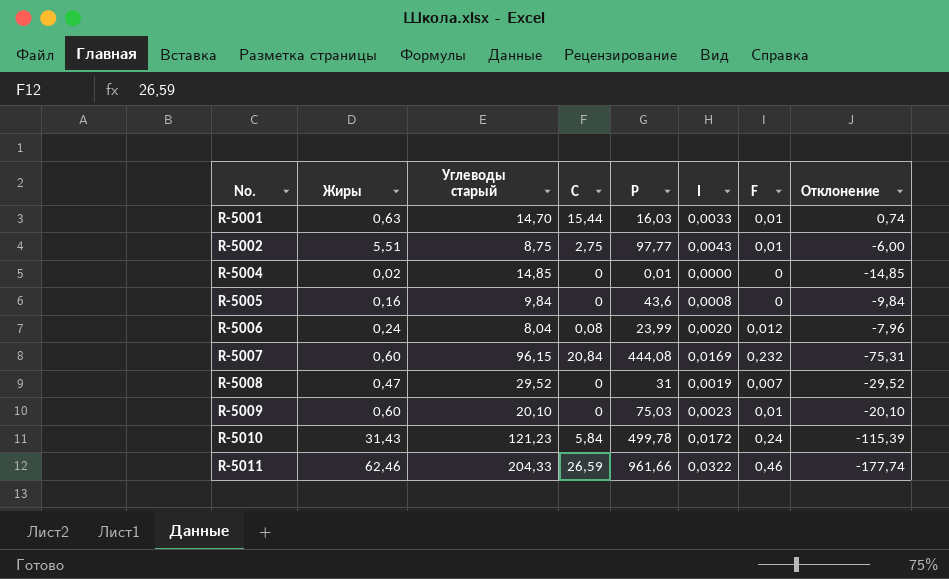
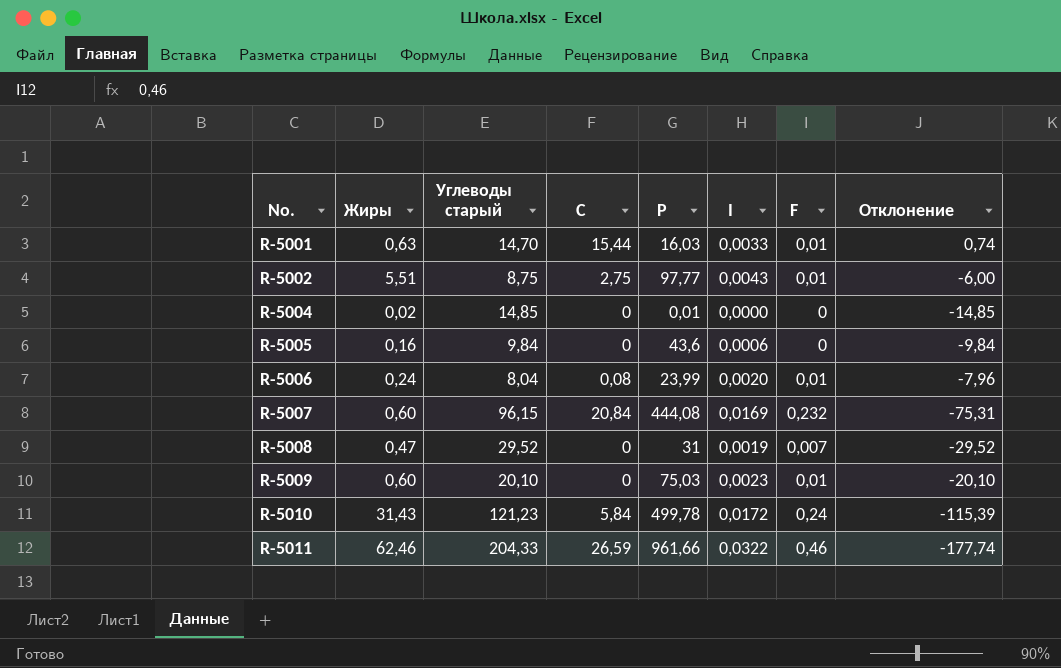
R-5005 | I: 0,0008 -> 0,0006
R-5006 | F: 0,012 -> 0,01

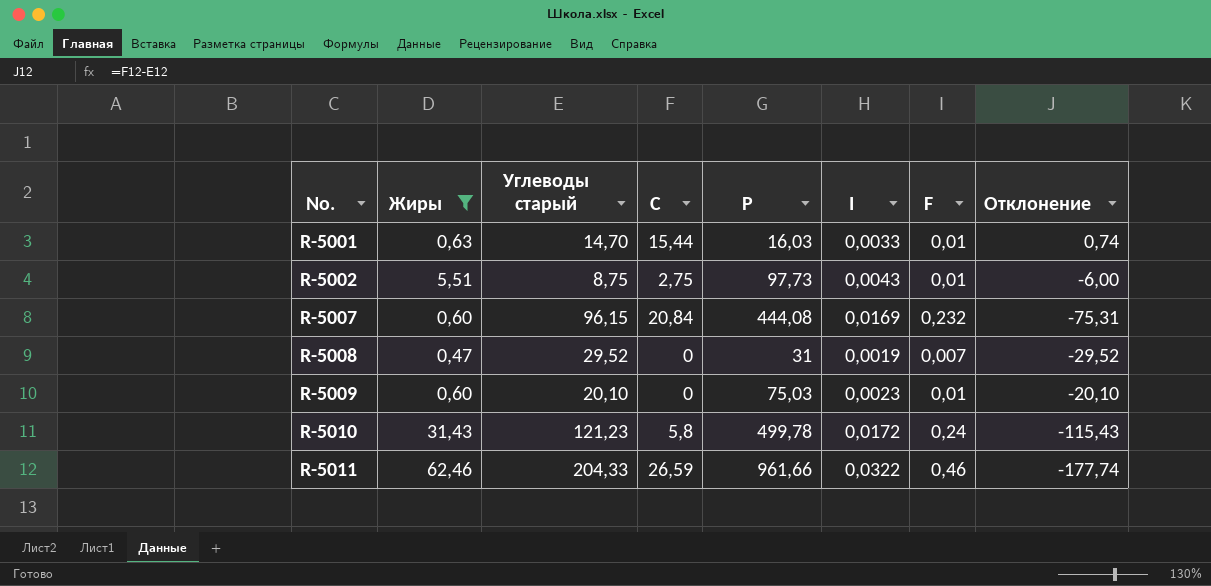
filter: none -> Жиры >= 0,47
R-5002 | P: 97,77 -> 97,73
R-5010 | C: 5,84 -> 5,8
R-5010 | Отклонение: -115,39 -> -115,43

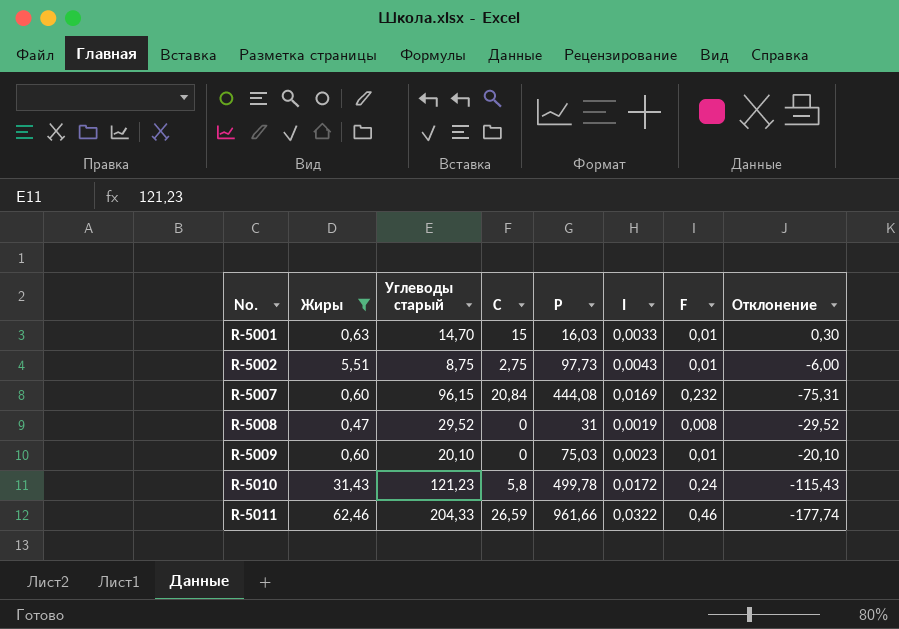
R-5001 | C: 15,44 -> 15
R-5001 | Отклонение: 0,74 -> 0,30
R-5008 | F: 0,007 -> 0,008

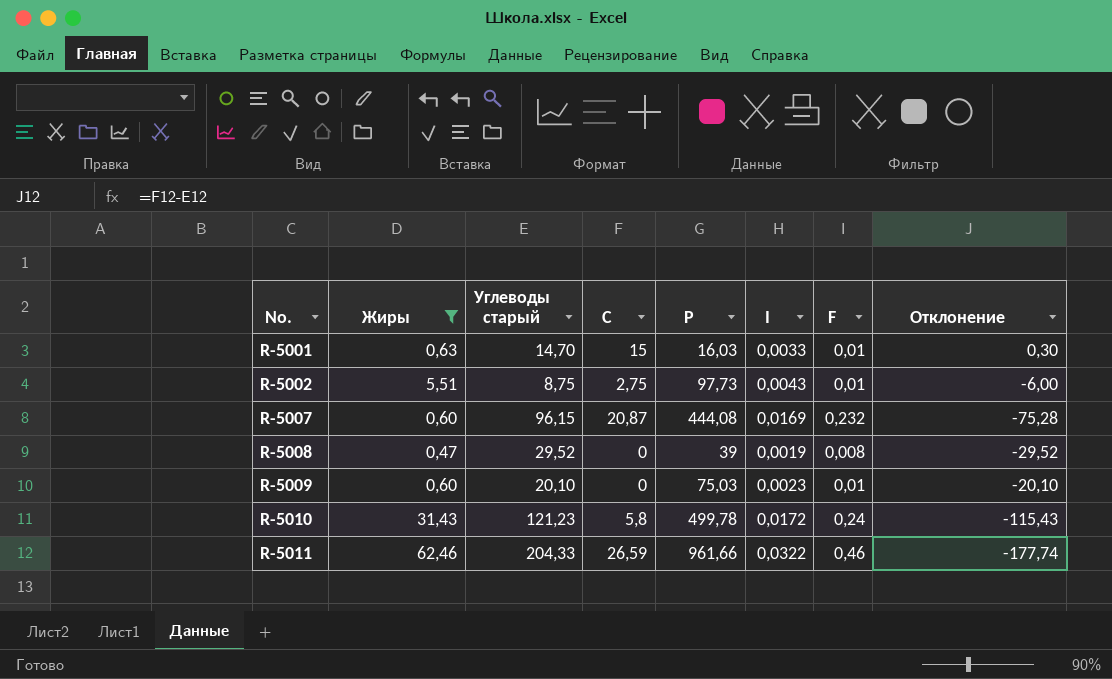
R-5007 | C: 20,84 -> 20,87
R-5007 | Отклонение: -75,31 -> -75,28
R-5008 | P: 31 -> 39

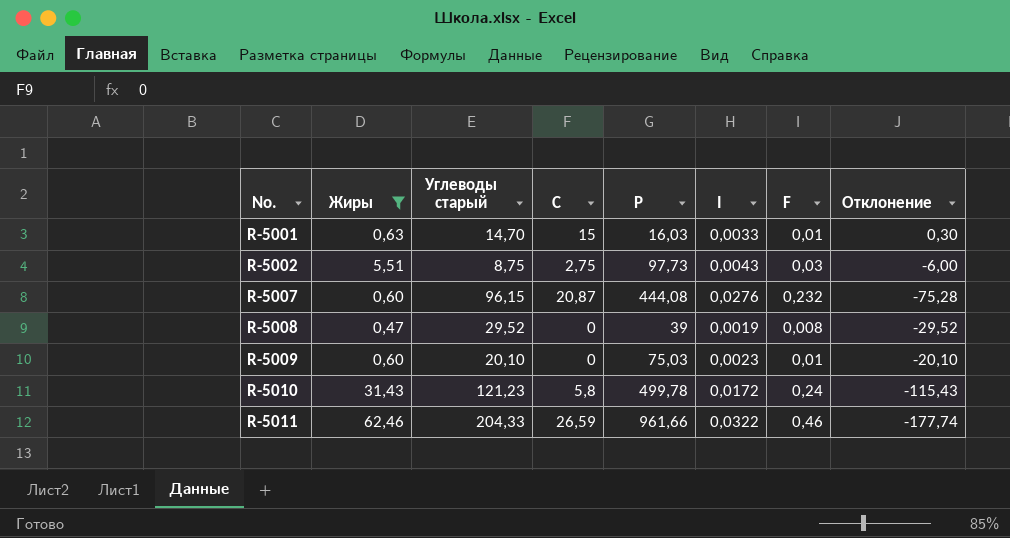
R-5002 | F: 0,01 -> 0,03
R-5007 | I: 0,0169 -> 0,0276

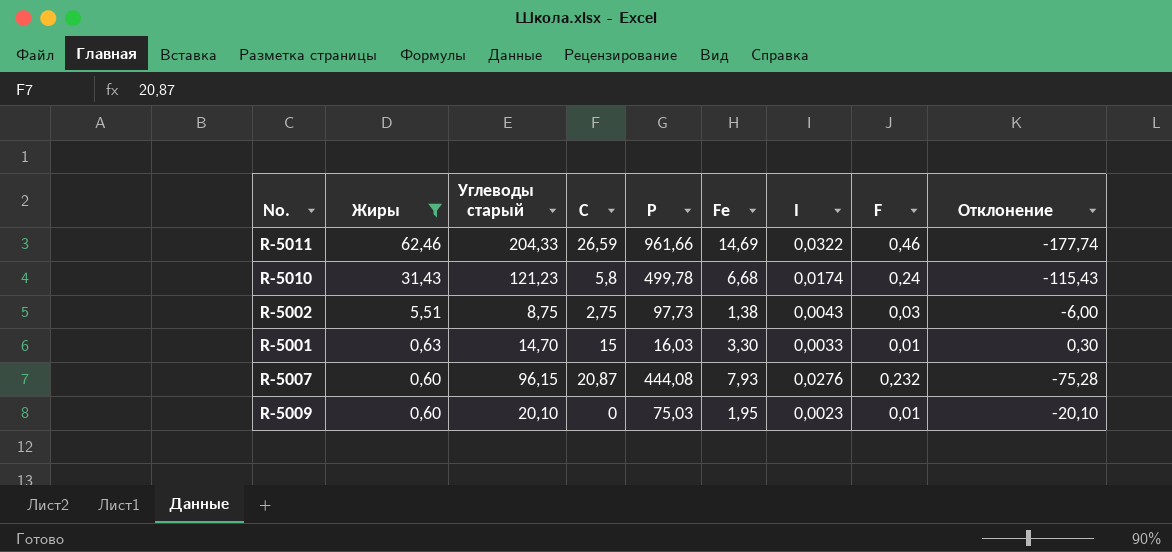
row order: No. ascending -> Жиры descending
column Fe | position: none -> 6
row R-5008: 0,47 | 29,52 | 0 | 39 | 0,0019 | 0,008 | -29,52 -> none
R-5010 | I: 0,0172 -> 0,0174

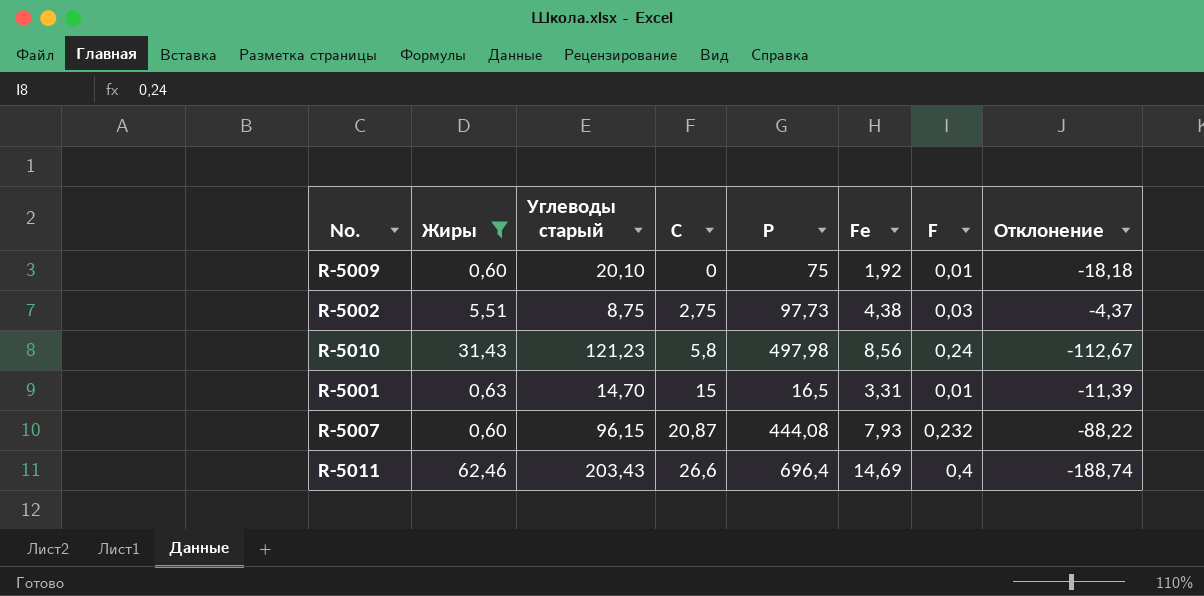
row order: Жиры descending -> C ascending
column I | position: 7 -> none
column Отклонение | formula: [C] - [Углеводы старый] -> [Fe] - [Углеводы старый]
R-5009 | P: 75,03 -> 75
R-5009 | Fe: 1,95 -> 1,92
R-5002 | Fe: 1,38 -> 4,38
R-5010 | P: 499,78 -> 497,98
R-5010 | Fe: 6,68 -> 8,56
R-5001 | P: 16,03 -> 16,5
R-5001 | Fe: 3,30 -> 3,31
R-5011 | Углеводы старый: 204,33 -> 203,43
R-5011 | C: 26,59 -> 26,6
R-5011 | P: 961,66 -> 696,4
R-5011 | F: 0,46 -> 0,4

